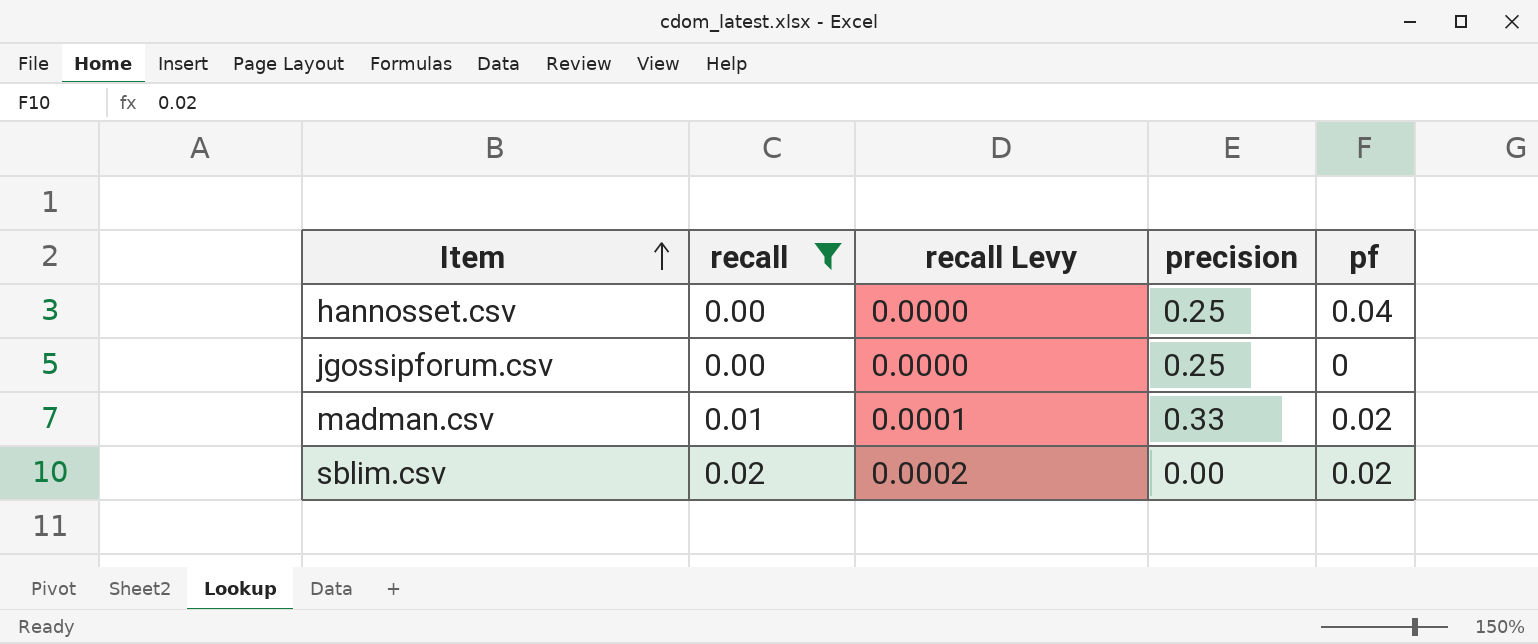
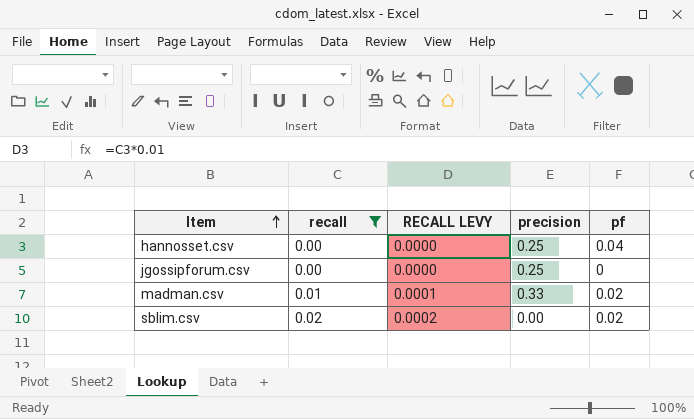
column name: recall Levy -> RECALL LEVY

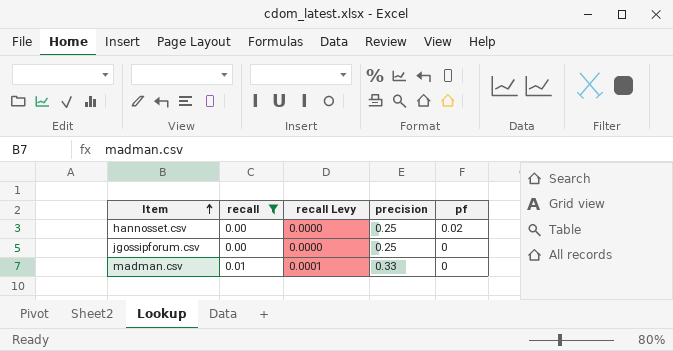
column name: RECALL LEVY -> recall Levy
row sblim.csv: 0.02 | 0.0002 | 0.00 | 0.02 -> none
hannosset.csv | pf: 0.04 -> 0.02
madman.csv | pf: 0.02 -> 0

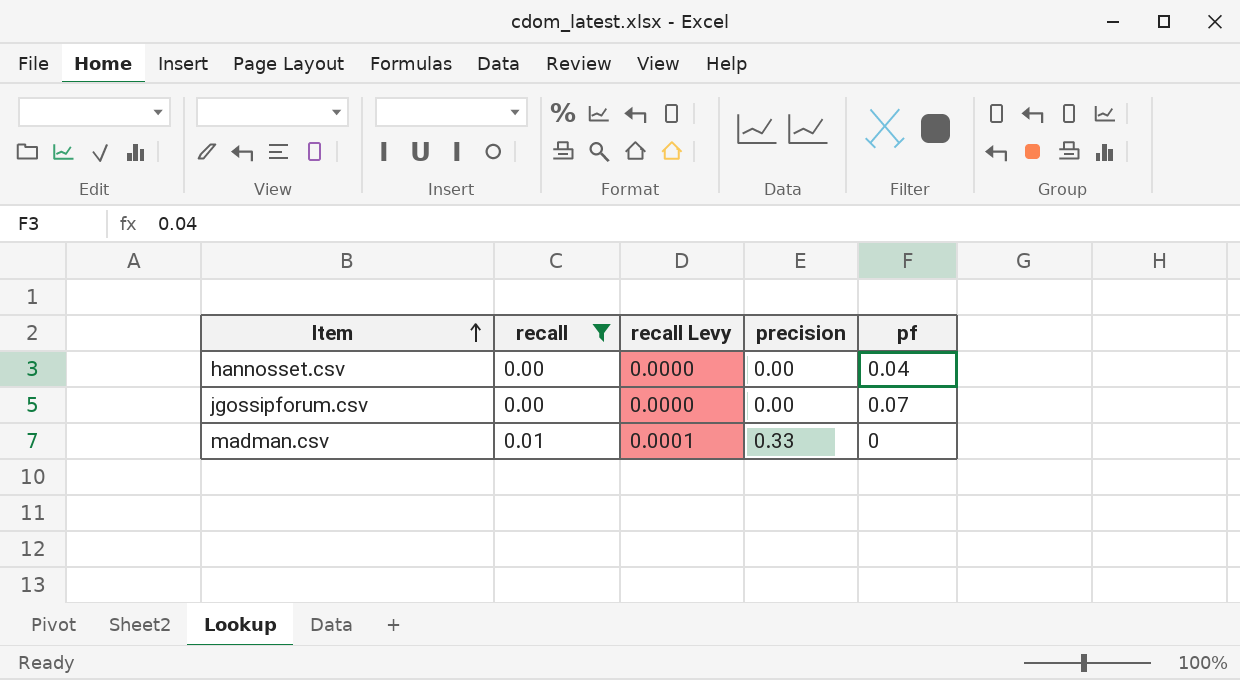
hannosset.csv | precision: 0.25 -> 0.00
hannosset.csv | pf: 0.02 -> 0.04
jgossipforum.csv | precision: 0.25 -> 0.00
jgossipforum.csv | pf: 0 -> 0.07

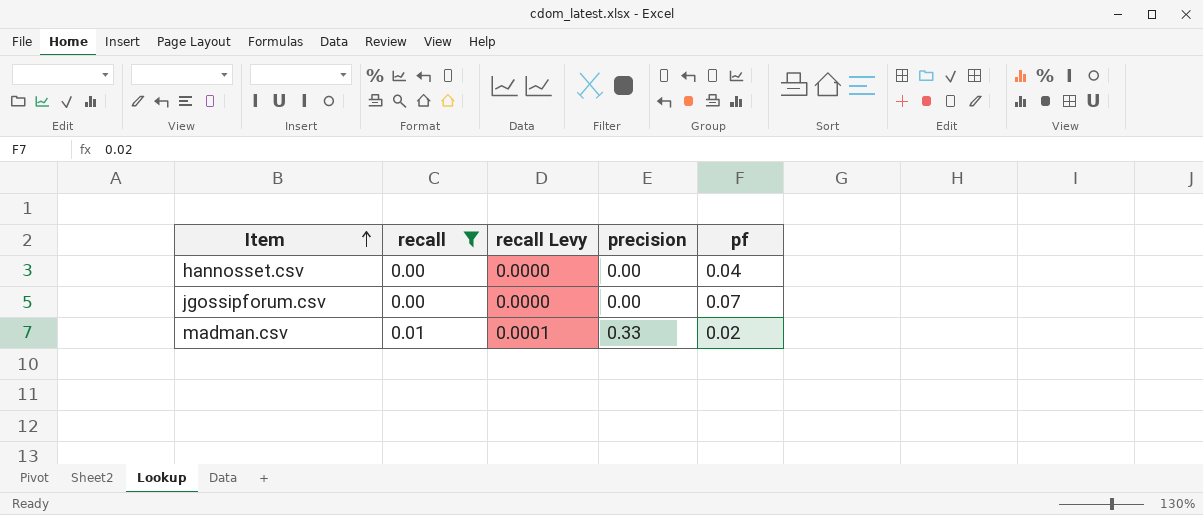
madman.csv | pf: 0 -> 0.02

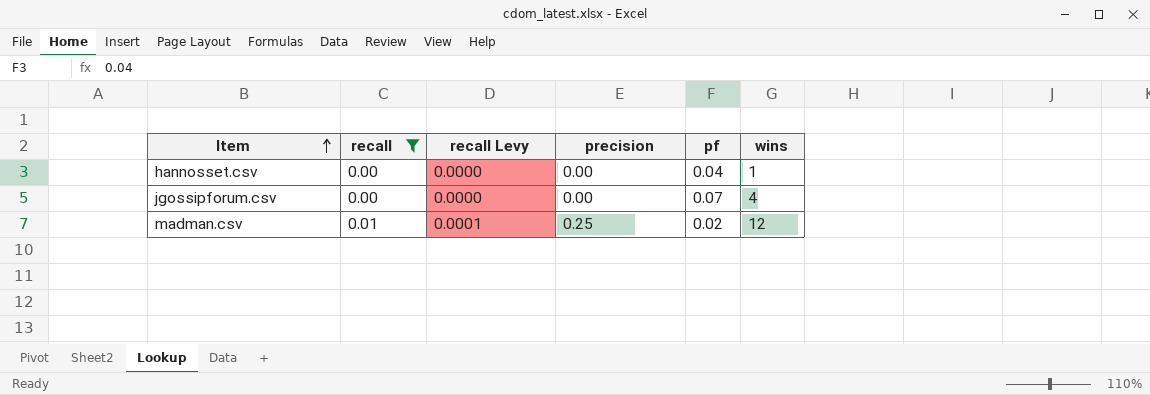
column wins | position: none -> 6
madman.csv | precision: 0.33 -> 0.25

